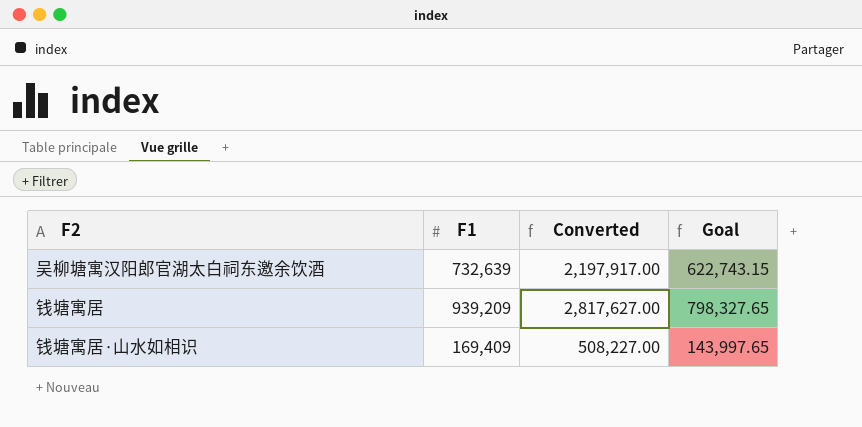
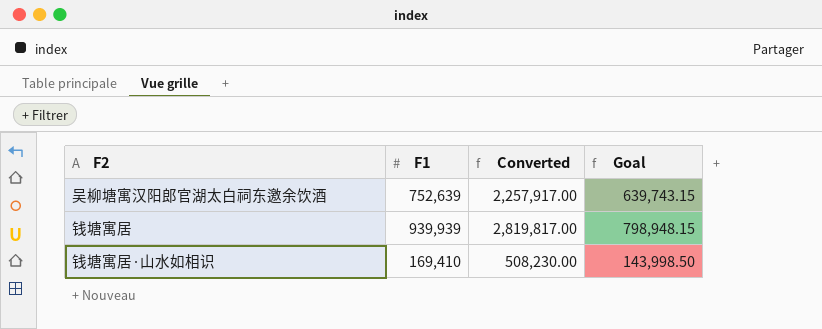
吴柳塘寓汉阳郎官湖太白祠东邀余饮酒 | F1: 732,639 -> 752,639
吴柳塘寓汉阳郎官湖太白祠东邀余饮酒 | Converted: 2,197,917.00 -> 2,257,917.00
吴柳塘寓汉阳郎官湖太白祠东邀余饮酒 | Goal: 622,743.15 -> 639,743.15
钱塘寓居 | F1: 939,209 -> 939,939
钱塘寓居 | Converted: 2,817,627.00 -> 2,819,817.00
钱塘寓居 | Goal: 798,327.65 -> 798,948.15
钱塘寓居·山水如相识 | F1: 169,409 -> 169,410
钱塘寓居·山水如相识 | Converted: 508,227.00 -> 508,230.00
钱塘寓居·山水如相识 | Goal: 143,997.65 -> 143,998.50

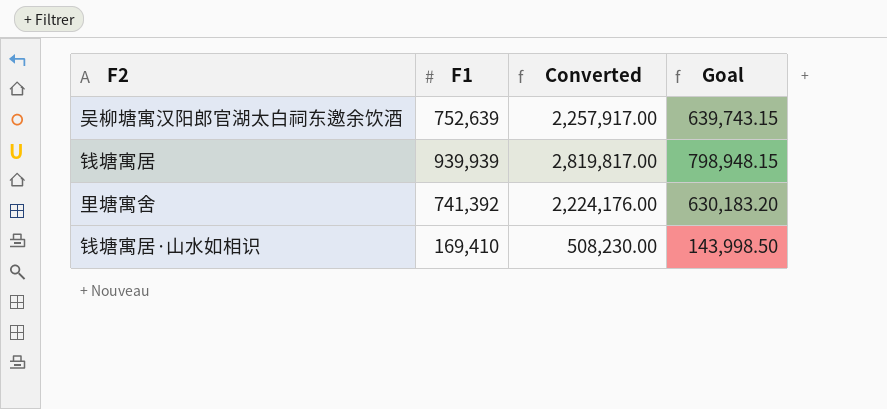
row 里塘寓舍: none -> 741,392 | 2,224,176.00 | 630,183.20

